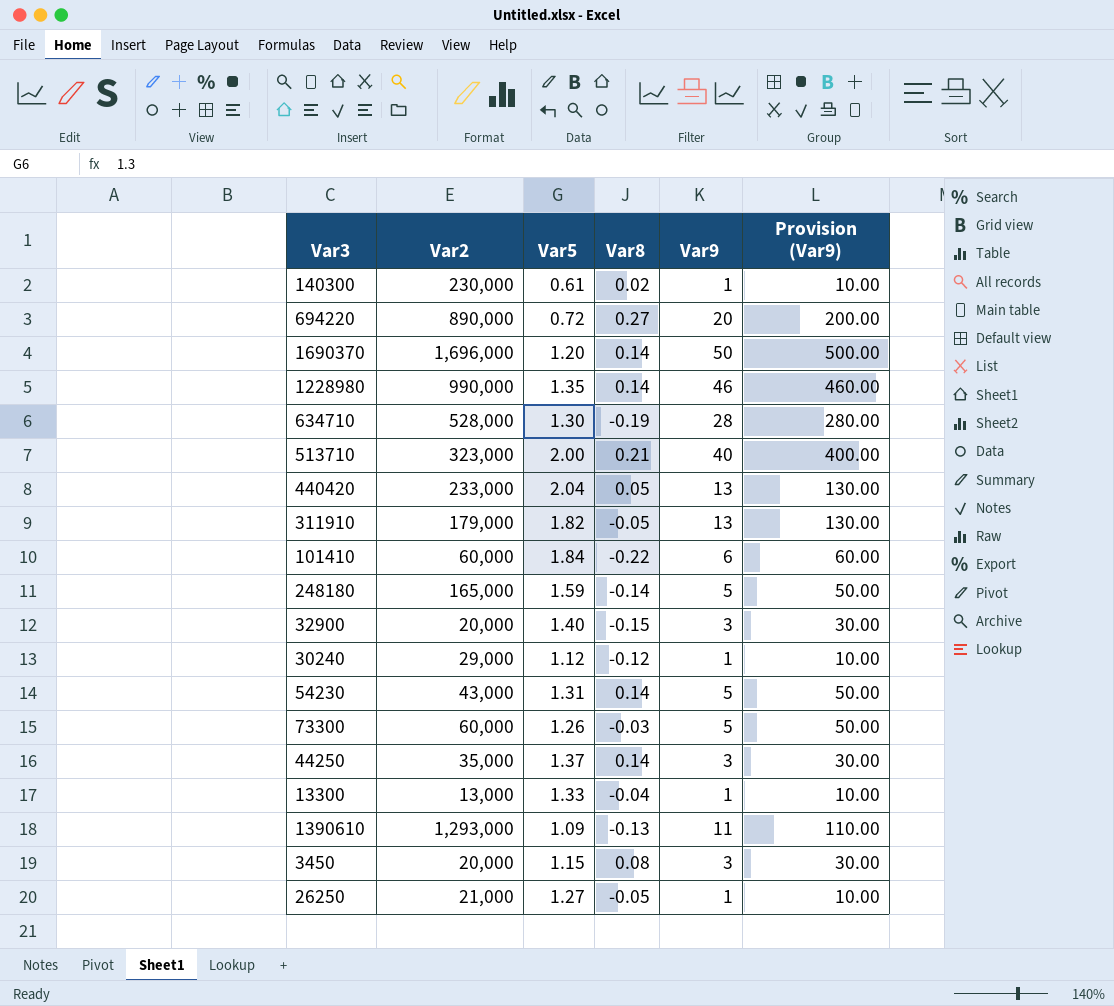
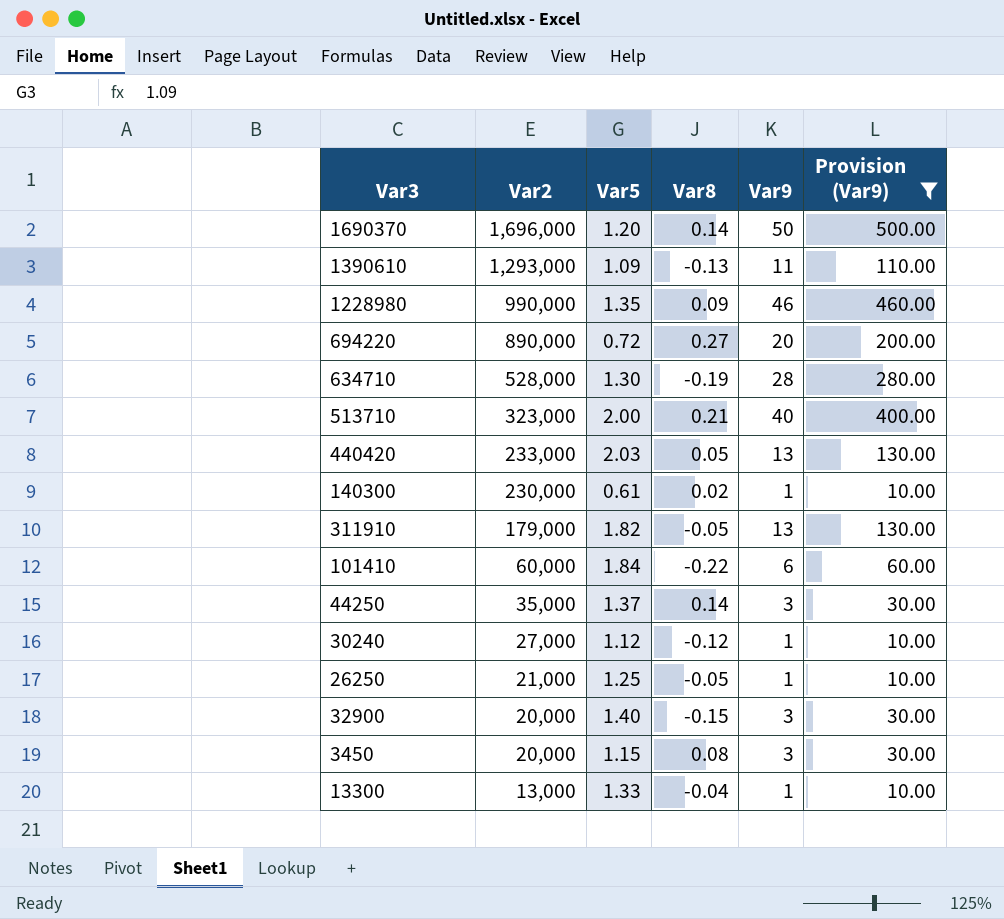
filter: none -> Provision (Var9) != 50.00
row order: none -> Var2 descending
1228980 | Var8: 0.14 -> 0.09
440420 | Var5: 2.04 -> 2.03
30240 | Var2: 29,000 -> 27,000
26250 | Var5: 1.27 -> 1.25

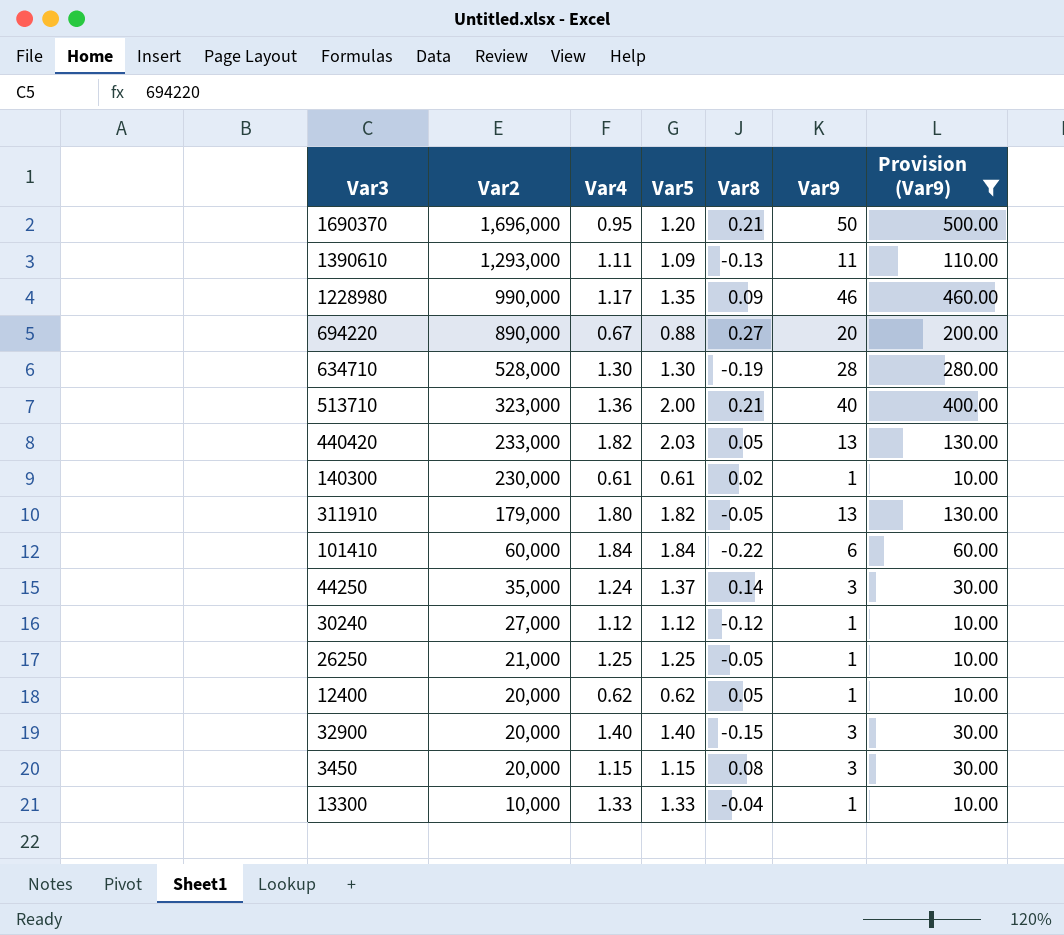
column Var4 | position: none -> 3
1690370 | Var8: 0.14 -> 0.21
694220 | Var5: 0.72 -> 0.88
row 12400: none -> 20,000 | 0.62 | 0.62 | 0.05 | 1 | 10.00
13300 | Var2: 13,000 -> 10,000

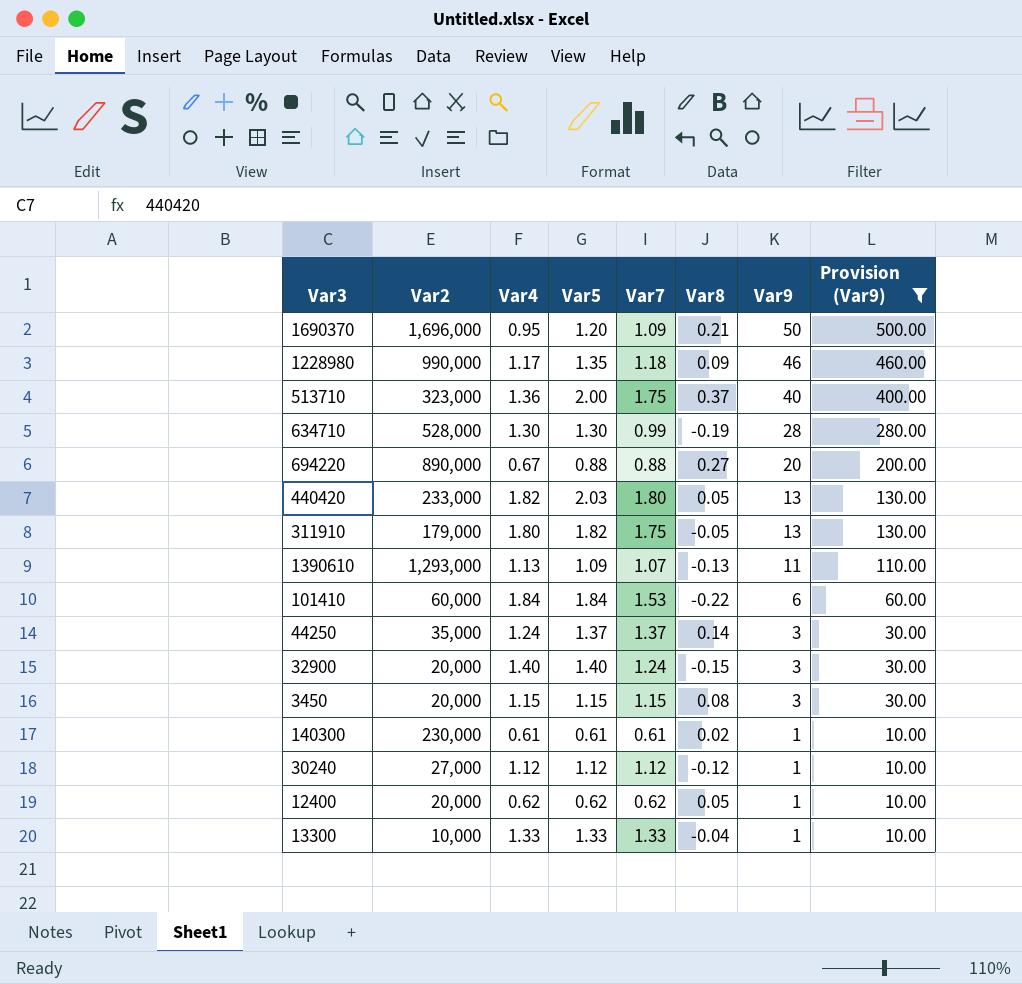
row order: Var2 descending -> Var9 descending
column Var7 | position: none -> 5
row 26250: 21,000 | 1.25 | 1.25 | -0.05 | 1 | 10.00 -> none
513710 | Var8: 0.21 -> 0.37
1390610 | Var4: 1.11 -> 1.13

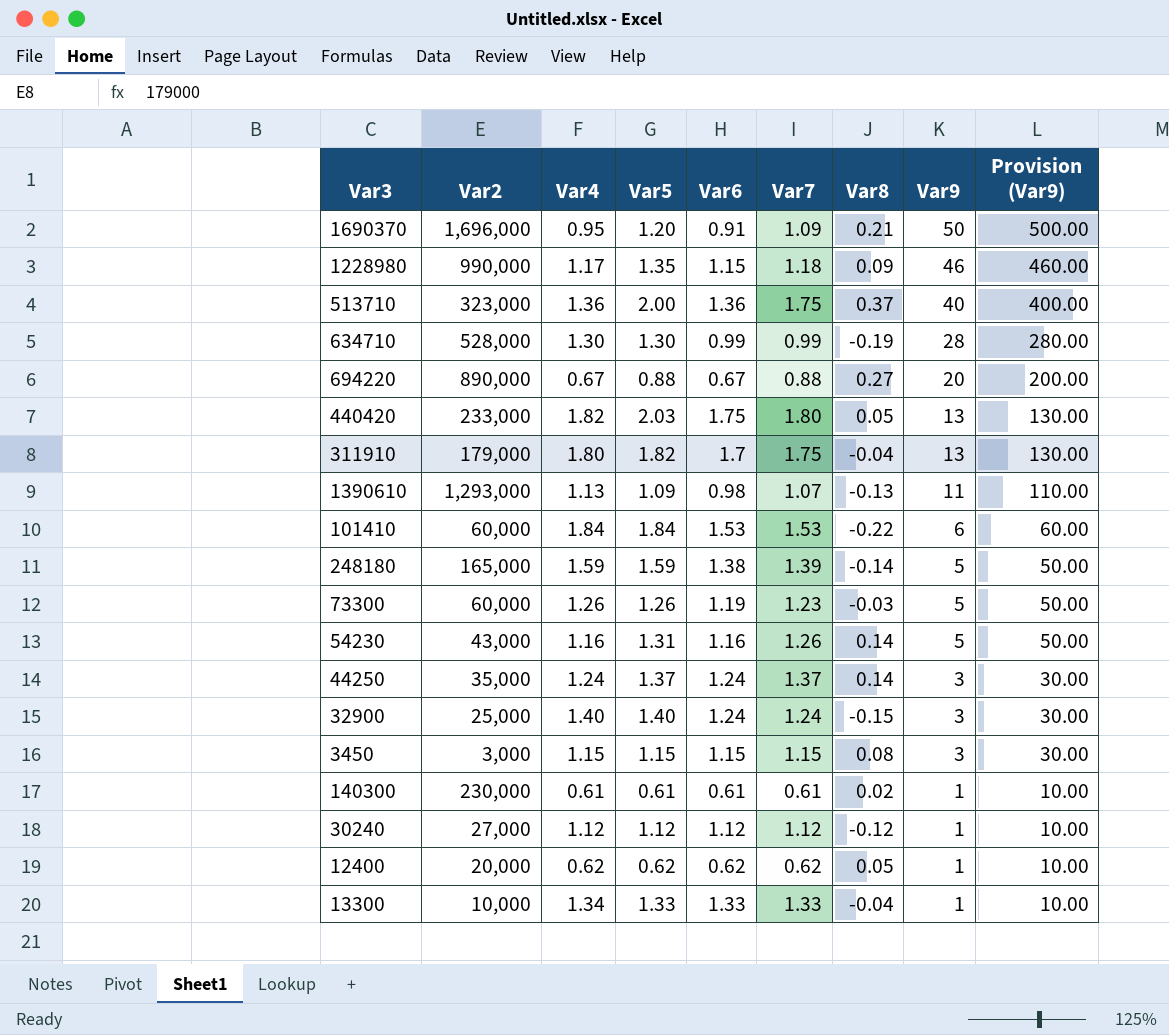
filter: Provision (Var9) != 50.00 -> none
column Var6 | position: none -> 5
311910 | Var8: -0.05 -> -0.04
32900 | Var2: 20,000 -> 25,000
3450 | Var2: 20,000 -> 3,000
13300 | Var4: 1.33 -> 1.34

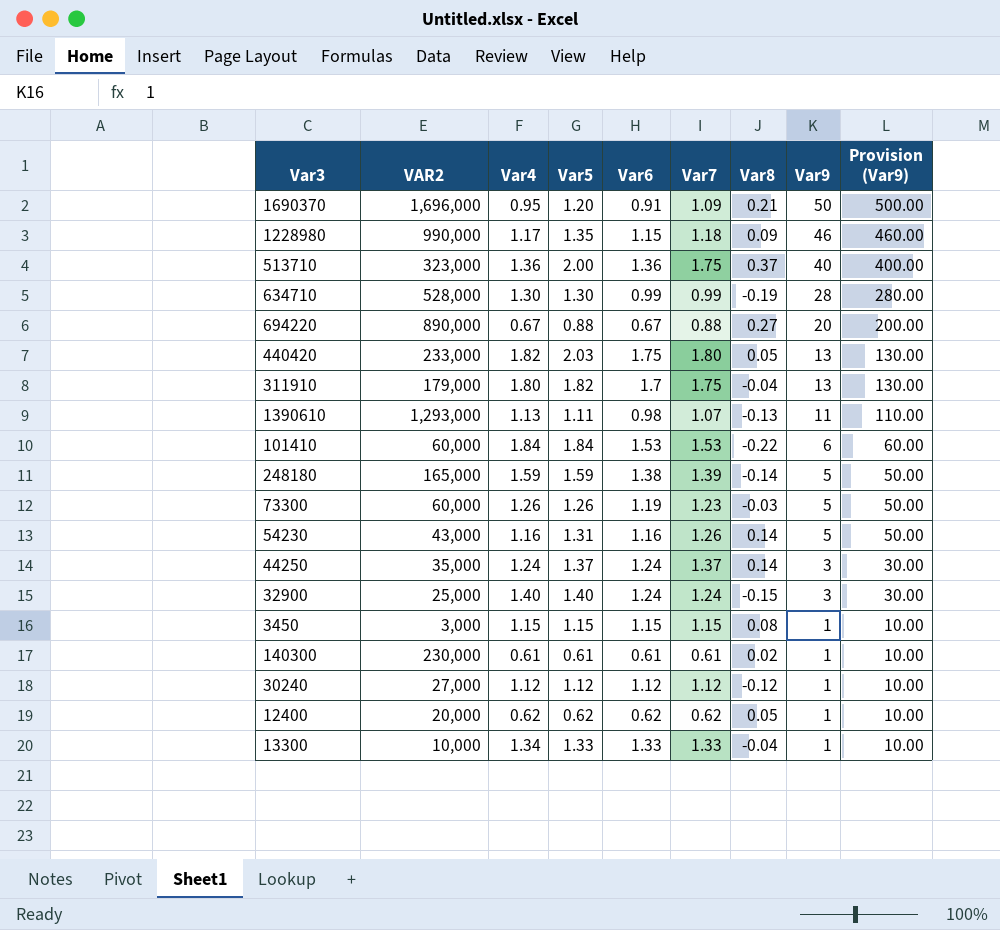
column name: Var2 -> VAR2
1390610 | Var5: 1.09 -> 1.11
3450 | Var9: 3 -> 1
3450 | Provision (Var9): 30.00 -> 10.00

